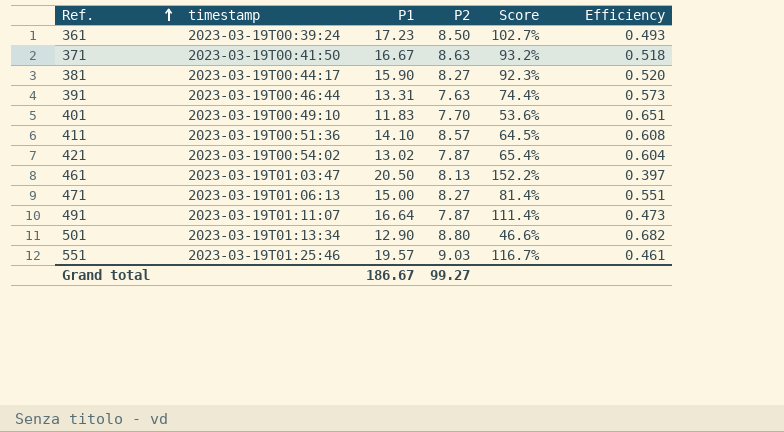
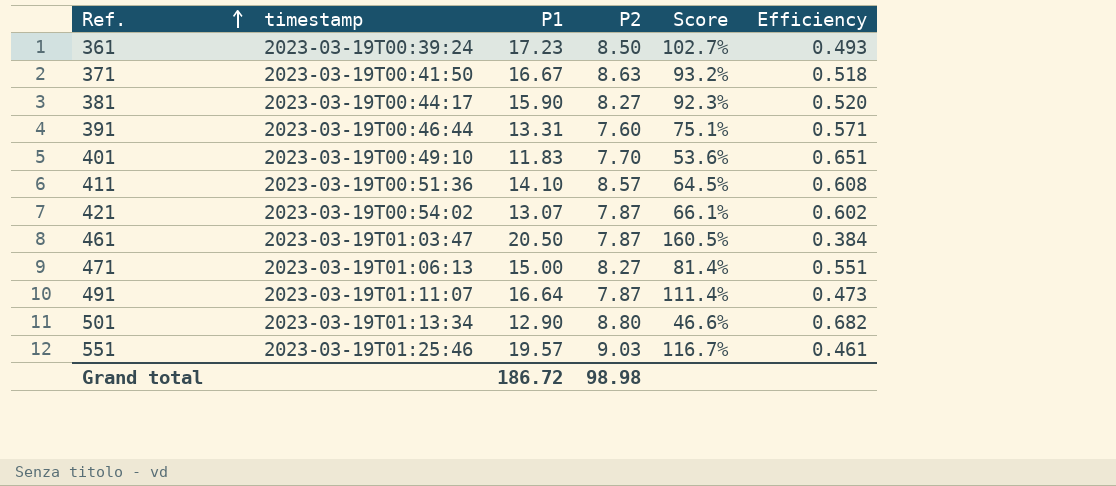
391 | P2: 7.63 -> 7.60
391 | Score: 74.4% -> 75.1%
391 | Efficiency: 0.573 -> 0.571
421 | P1: 13.02 -> 13.07
421 | Score: 65.4% -> 66.1%
421 | Efficiency: 0.604 -> 0.602
461 | P2: 8.13 -> 7.87
461 | Score: 152.2% -> 160.5%
461 | Efficiency: 0.397 -> 0.384
Grand total | P1: 186.67 -> 186.72
Grand total | P2: 99.27 -> 98.98

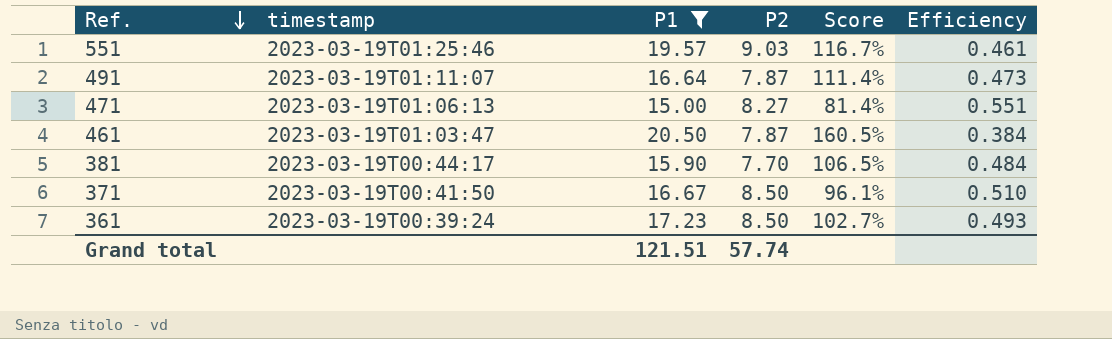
filter: none -> P1 >= 15.00
row order: Ref. ascending -> Ref. descending
381 | P2: 8.27 -> 7.70
381 | Score: 92.3% -> 106.5%
381 | Efficiency: 0.520 -> 0.484
371 | P2: 8.63 -> 8.50
371 | Score: 93.2% -> 96.1%
371 | Efficiency: 0.518 -> 0.510
Grand total | P1: 186.72 -> 121.51
Grand total | P2: 98.98 -> 57.74

